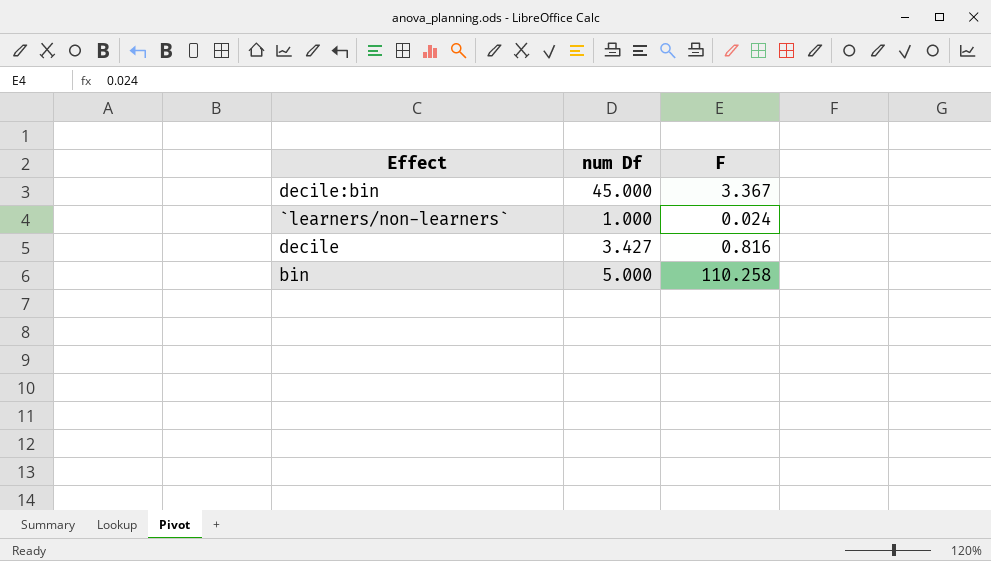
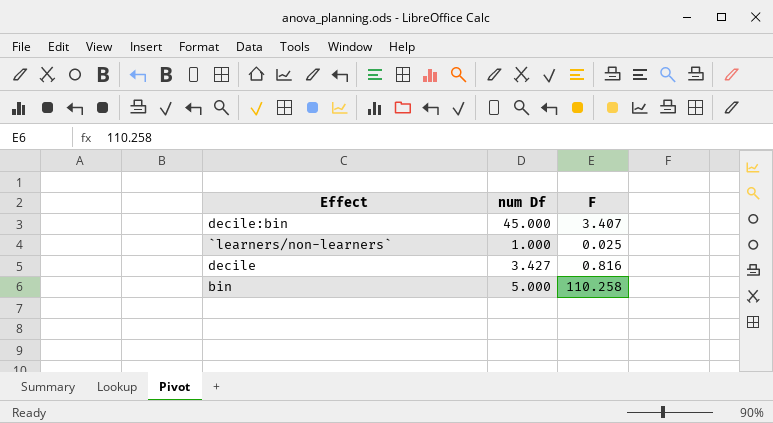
decile:bin | F: 3.367 -> 3.407
`learners/non-learners` | F: 0.024 -> 0.025

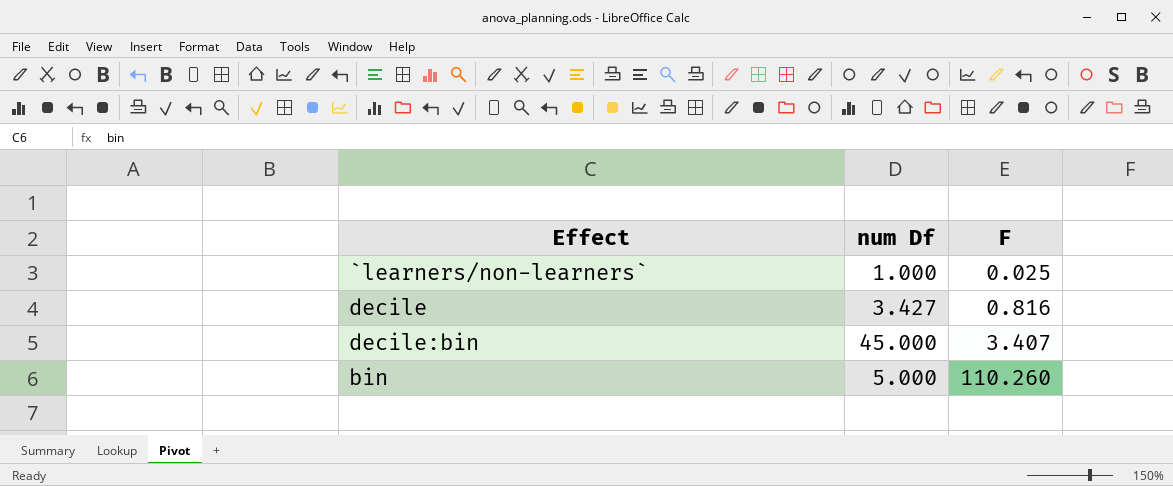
row order: none -> F ascending
bin | F: 110.258 -> 110.260

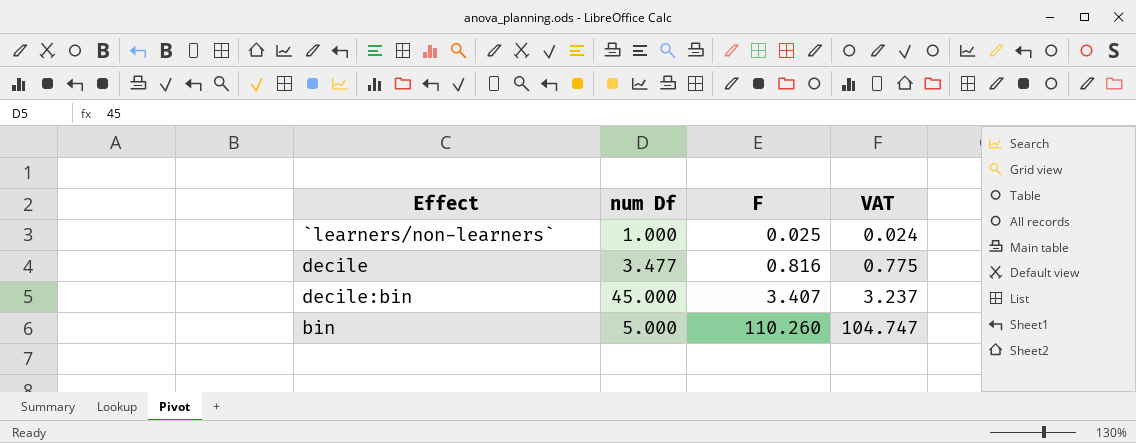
column VAT | formula: none -> [F] * 0.95
decile | num Df: 3.427 -> 3.477

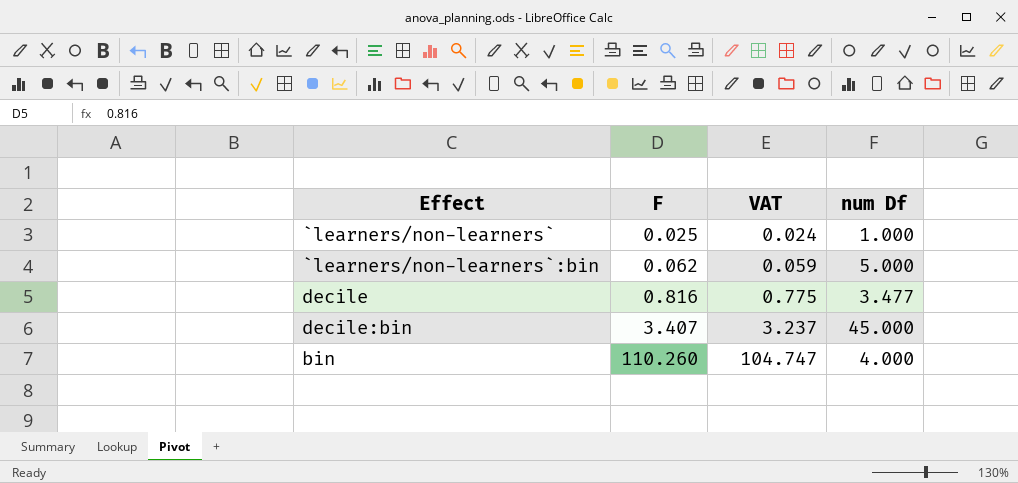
column num Df | position: 2 -> 4
row `learners/non-learners`:bin: none -> 0.062 | 0.059 | 5.000
bin | num Df: 5.000 -> 4.000

